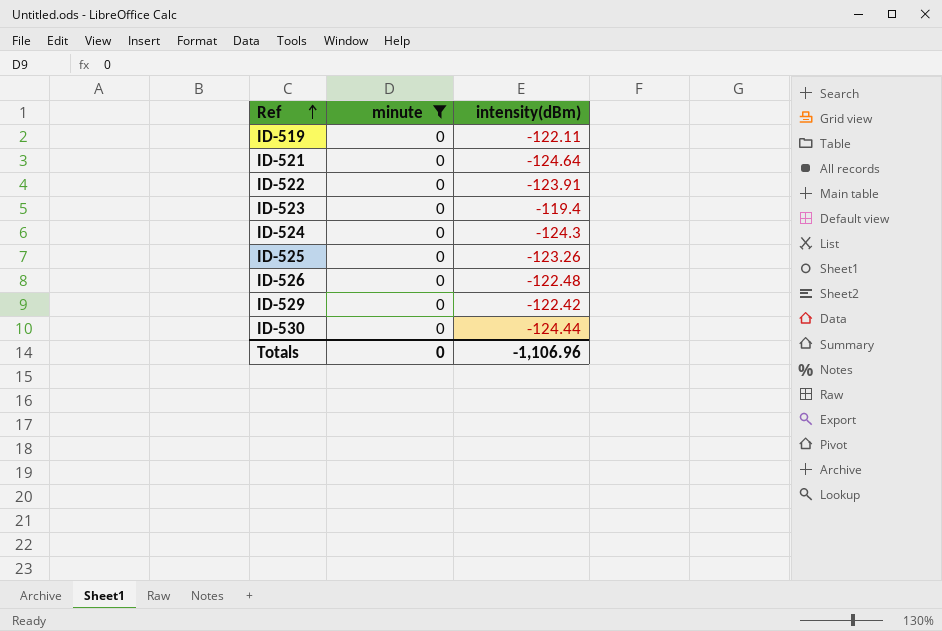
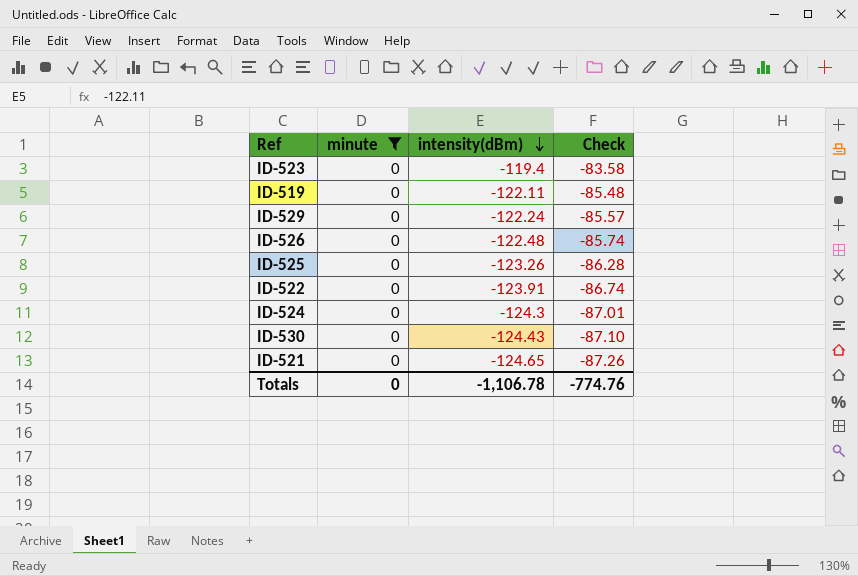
row order: Ref ascending -> intensity(dBm) descending
column Check | formula: none -> [intensity(dBm)] * 0.7
ID-529 | intensity(dBm): -122.42 -> -122.24
ID-530 | intensity(dBm): -124.44 -> -124.43
ID-521 | intensity(dBm): -124.64 -> -124.65
Totals | intensity(dBm): -1,106.96 -> -1,106.78

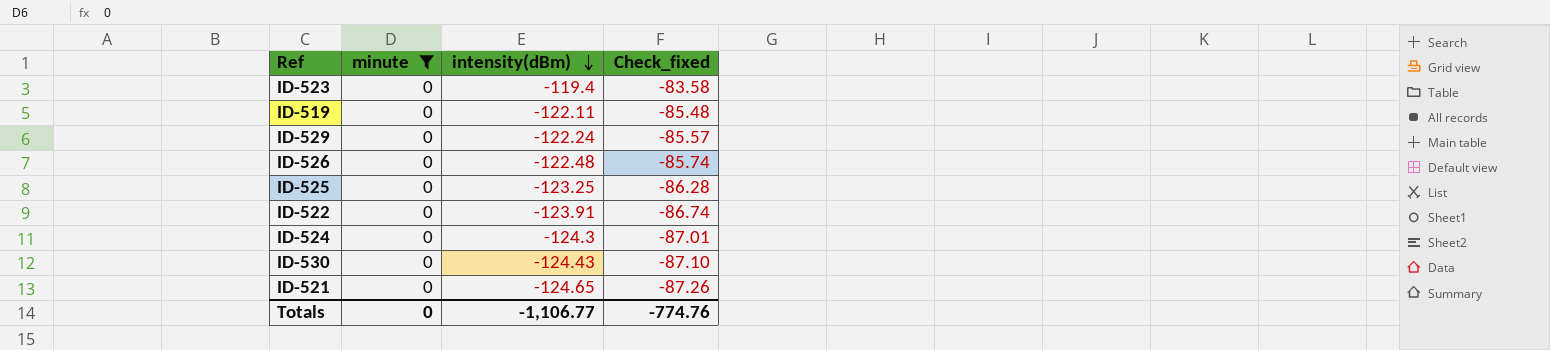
column name: Check -> Check_fixed
ID-525 | intensity(dBm): -123.26 -> -123.25
Totals | intensity(dBm): -1,106.78 -> -1,106.77

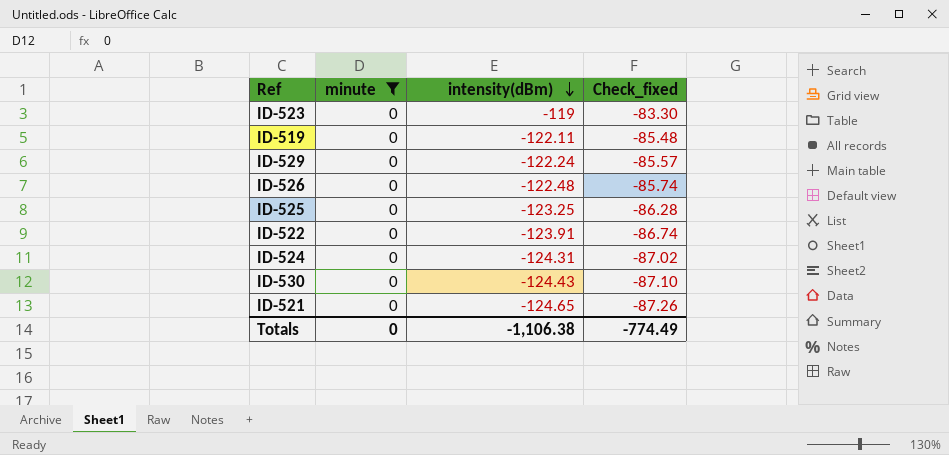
ID-523 | intensity(dBm): -119.4 -> -119
ID-523 | Check_fixed: -83.58 -> -83.30
ID-524 | intensity(dBm): -124.3 -> -124.31
ID-524 | Check_fixed: -87.01 -> -87.02
Totals | intensity(dBm): -1,106.77 -> -1,106.38
Totals | Check_fixed: -774.76 -> -774.49

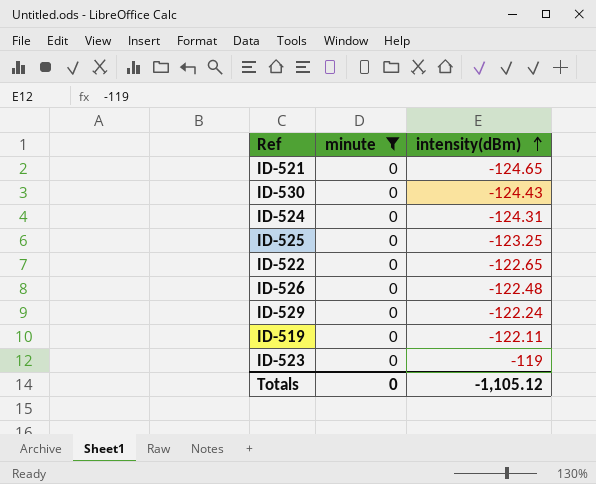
row order: intensity(dBm) descending -> intensity(dBm) ascending
column Check_fixed | formula: [intensity(dBm)] * 0.7 -> none
ID-522 | intensity(dBm): -123.91 -> -122.65
Totals | intensity(dBm): -1,106.38 -> -1,105.12

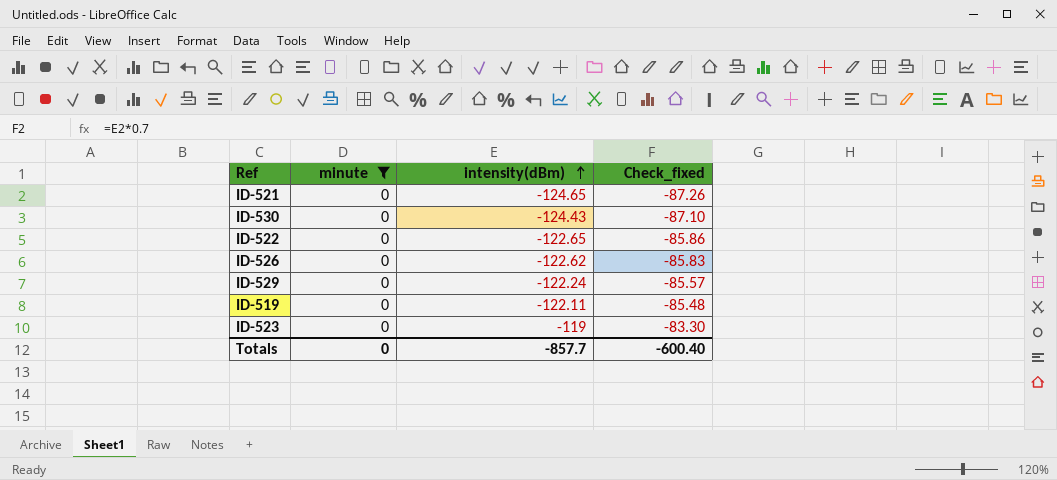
column Check_fixed | formula: none -> [intensity(dBm)] * 0.7
row ID-524: 0 | -124.31 -> none
row ID-525: 0 | -123.25 -> none
ID-526 | intensity(dBm): -122.48 -> -122.62
Totals | intensity(dBm): -1,105.12 -> -857.7

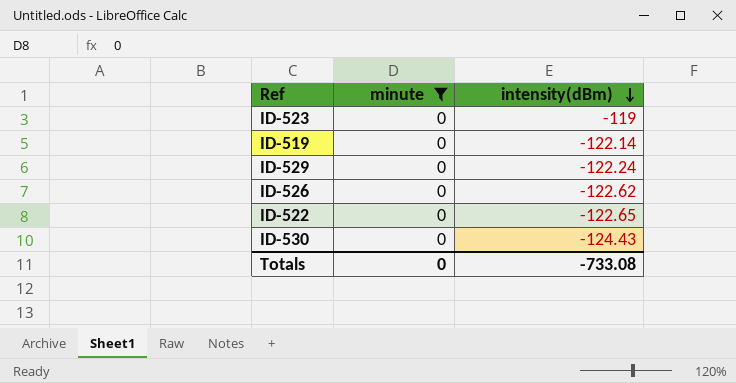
row order: intensity(dBm) ascending -> intensity(dBm) descending
column Check_fixed | formula: [intensity(dBm)] * 0.7 -> none
row ID-521: 0 | -124.65 | -87.26 -> none
ID-519 | intensity(dBm): -122.11 -> -122.14
Totals | intensity(dBm): -857.7 -> -733.08

